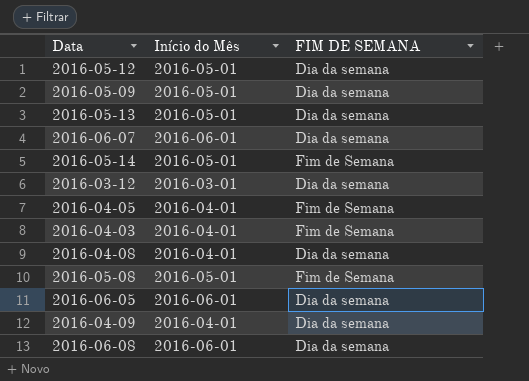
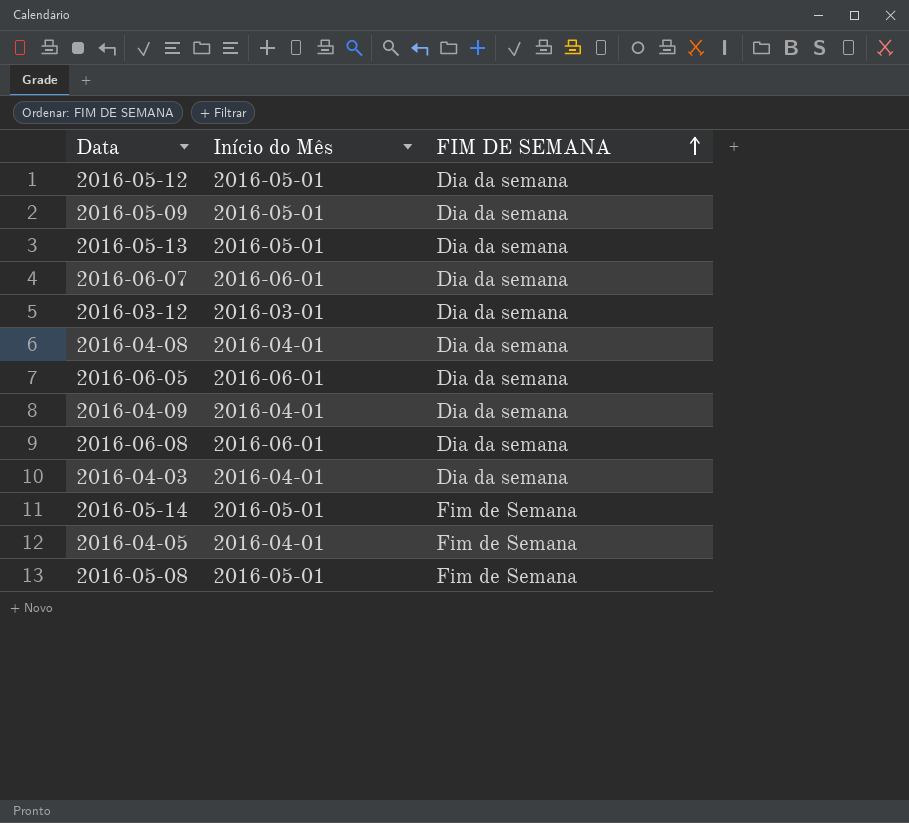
row order: none -> FIM DE SEMANA ascending
2016-04-03 | FIM DE SEMANA: Fim de Semana -> Dia da semana

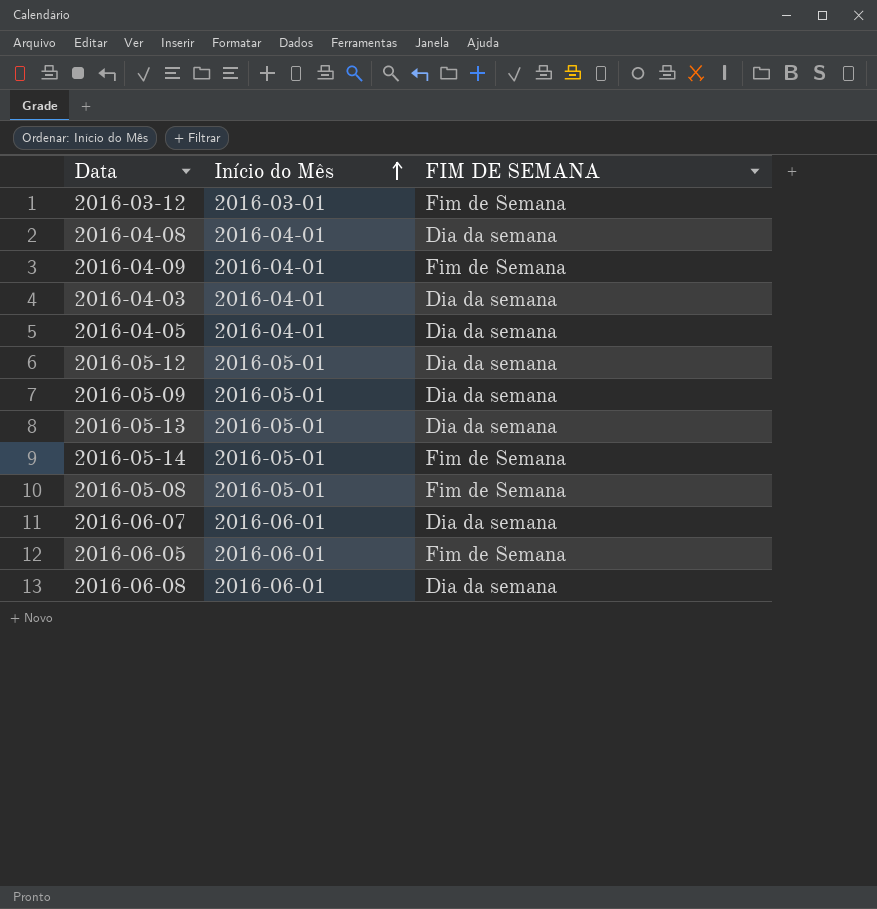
row order: FIM DE SEMANA ascending -> Início do Mês ascending
2016-03-12 | FIM DE SEMANA: Dia da semana -> Fim de Semana
2016-04-09 | FIM DE SEMANA: Dia da semana -> Fim de Semana
2016-04-05 | FIM DE SEMANA: Fim de Semana -> Dia da semana
2016-06-05 | FIM DE SEMANA: Dia da semana -> Fim de Semana

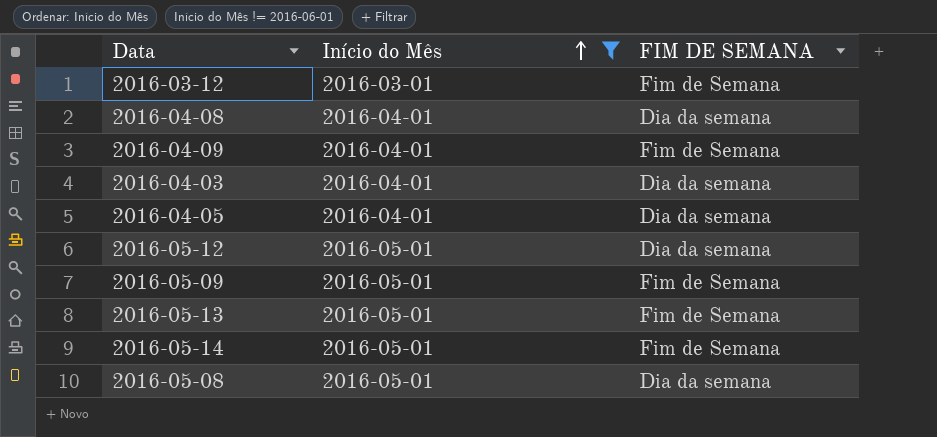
filter: none -> Início do Mês != 2016-06-01
2016-05-09 | FIM DE SEMANA: Dia da semana -> Fim de Semana
2016-05-13 | FIM DE SEMANA: Dia da semana -> Fim de Semana
2016-05-08 | FIM DE SEMANA: Fim de Semana -> Dia da semana

